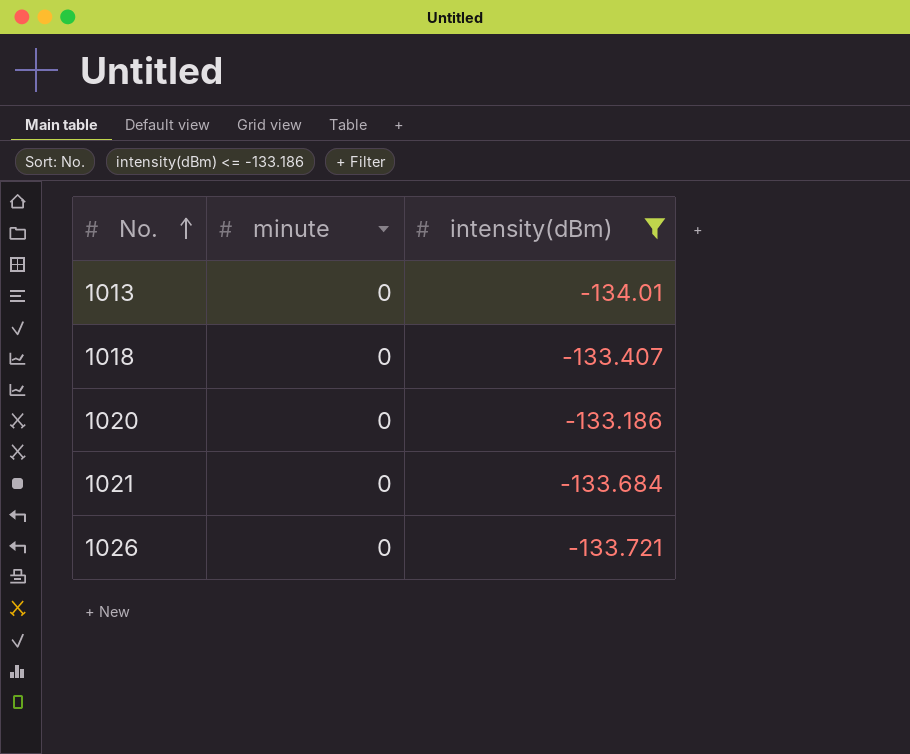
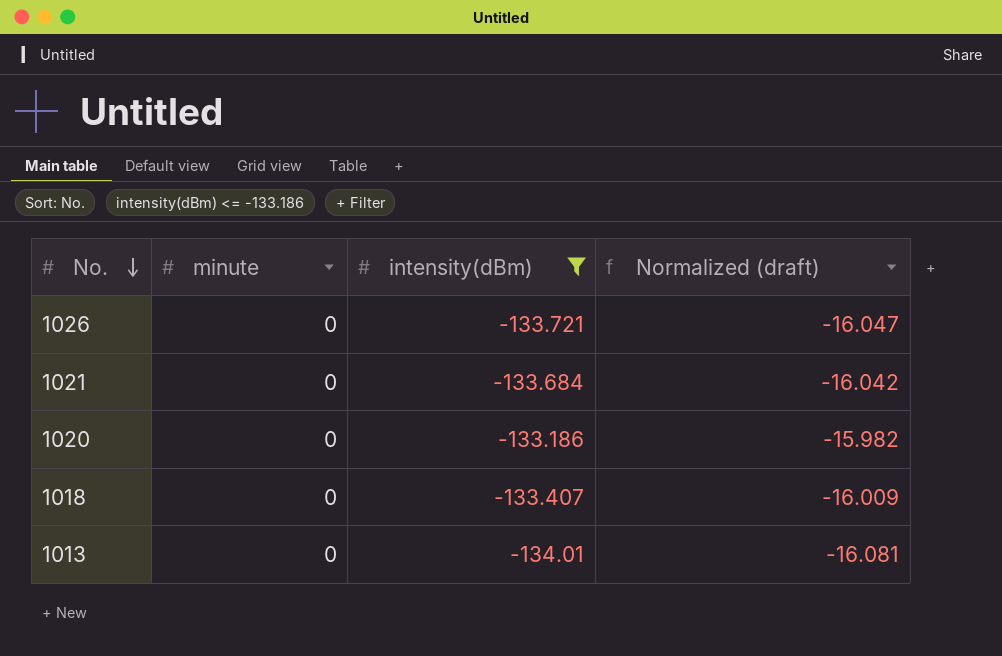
row order: No. ascending -> No. descending
column Normalized (draft) | formula: none -> [intensity(dBm)] * 0.12

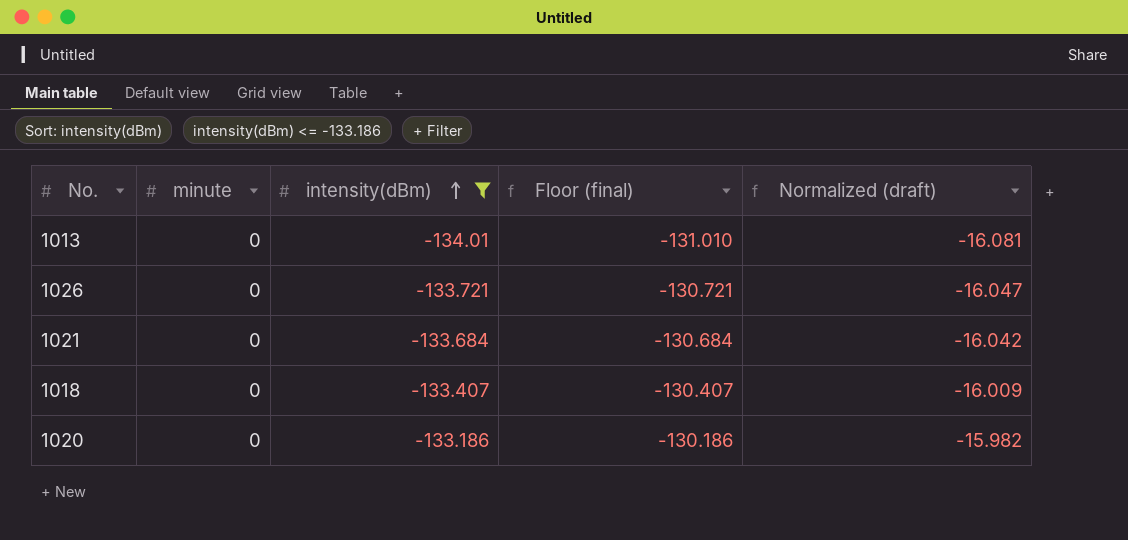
row order: No. descending -> intensity(dBm) ascending
column Floor (final) | formula: none -> [intensity(dBm)] + 3

